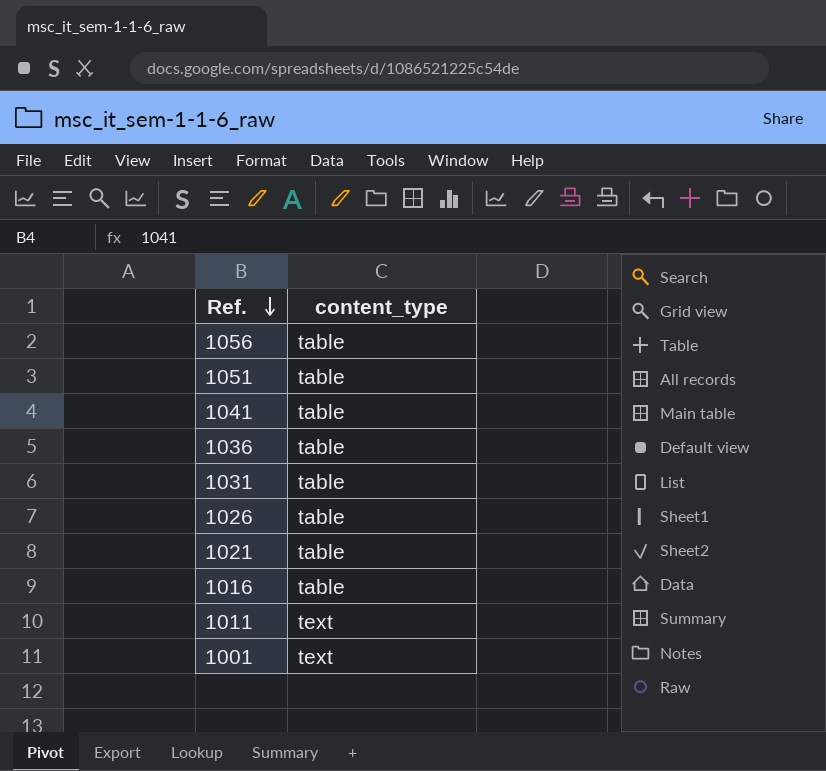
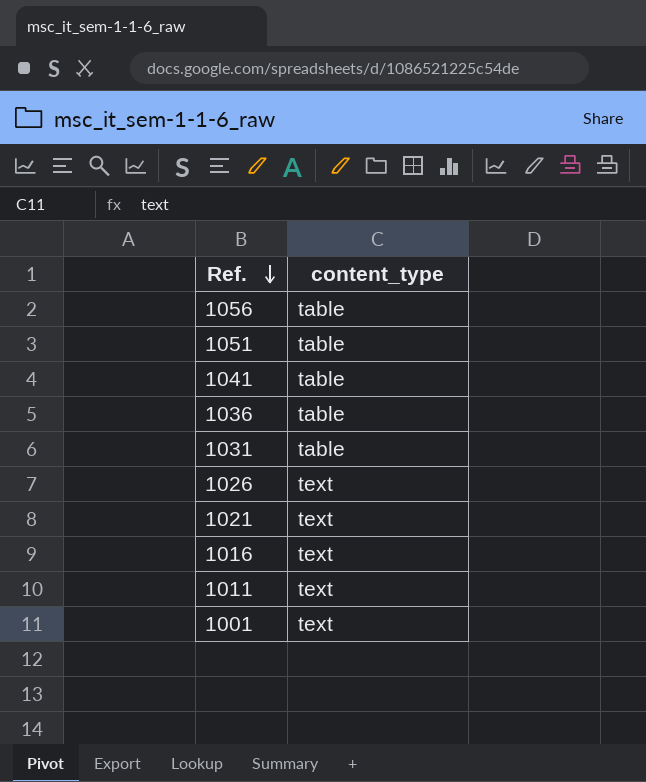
1026 | content_type: table -> text
1021 | content_type: table -> text
1016 | content_type: table -> text

